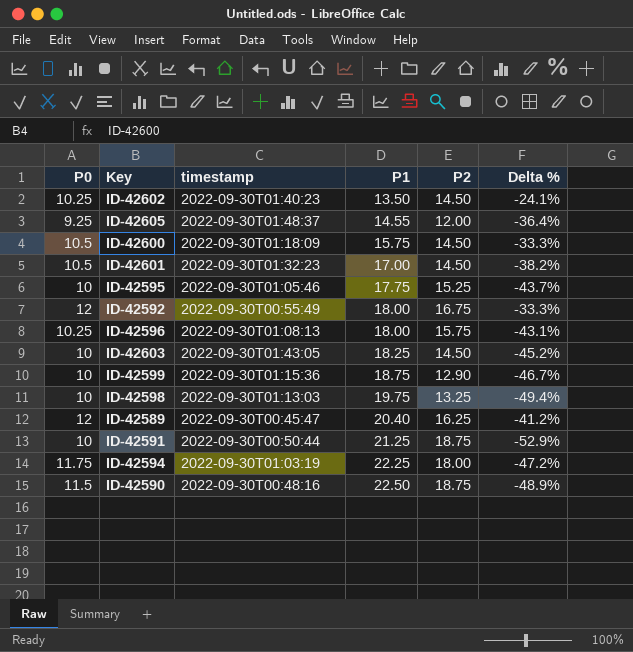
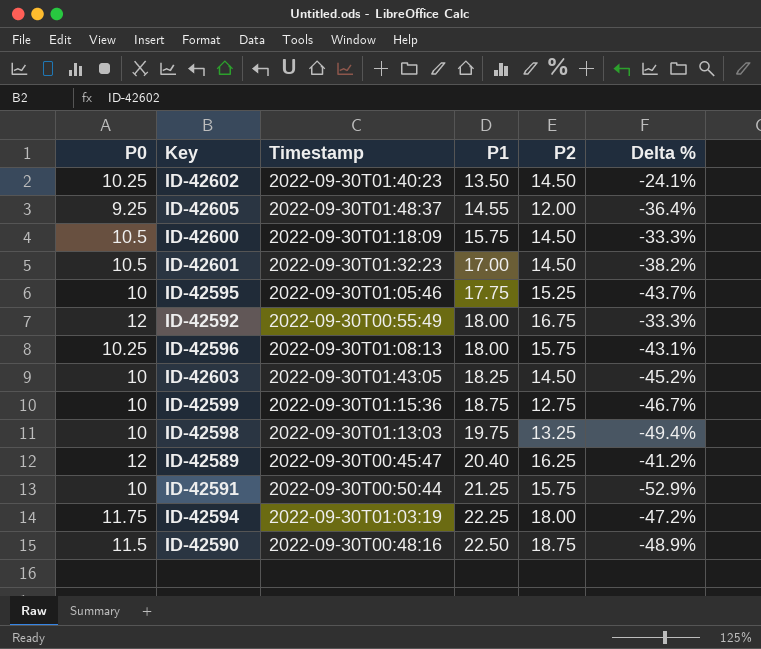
column name: timestamp -> Timestamp
ID-42599 | P2: 12.90 -> 12.75
ID-42591 | P2: 18.75 -> 15.75

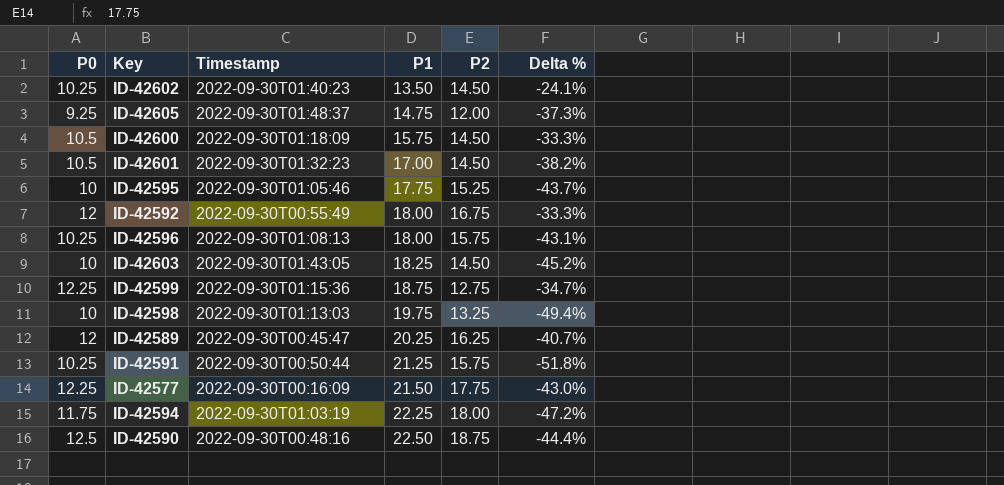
ID-42605 | P1: 14.55 -> 14.75
ID-42605 | Delta %: -36.4% -> -37.3%
ID-42599 | P0: 10 -> 12.25
ID-42599 | Delta %: -46.7% -> -34.7%
ID-42589 | P1: 20.40 -> 20.25
ID-42589 | Delta %: -41.2% -> -40.7%
ID-42591 | P0: 10 -> 10.25
ID-42591 | Delta %: -52.9% -> -51.8%
row ID-42577: none -> 12.25 | 2022-09-30T00:16:09 | 21.50 | 17.75 | -43.0%
ID-42590 | P0: 11.5 -> 12.5
ID-42590 | Delta %: -48.9% -> -44.4%

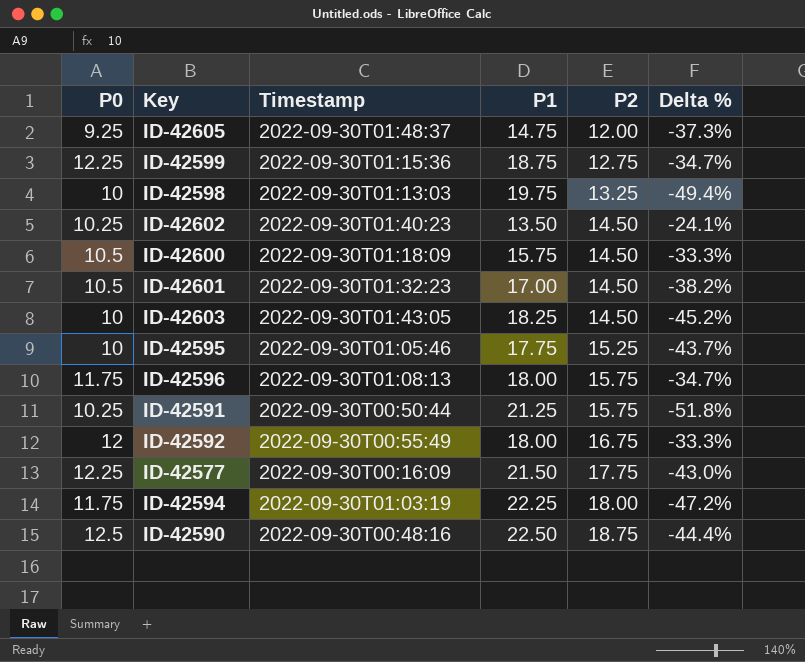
row order: P1 ascending -> P2 ascending
row ID-42589: 12 | 2022-09-30T00:45:47 | 20.25 | 16.25 | -40.7% -> none
ID-42596 | P0: 10.25 -> 11.75
ID-42596 | Delta %: -43.1% -> -34.7%

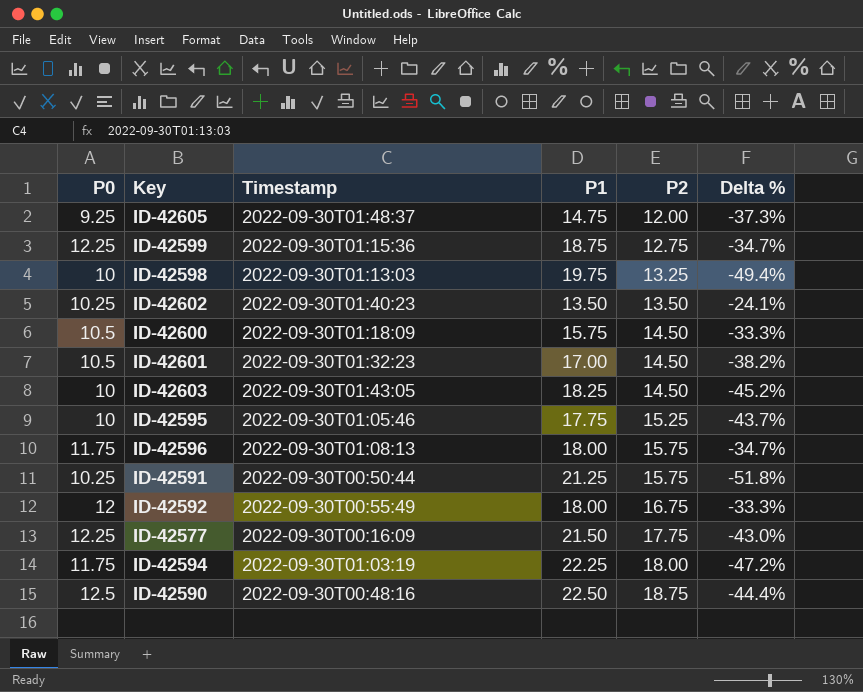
ID-42602 | P2: 14.50 -> 13.50

